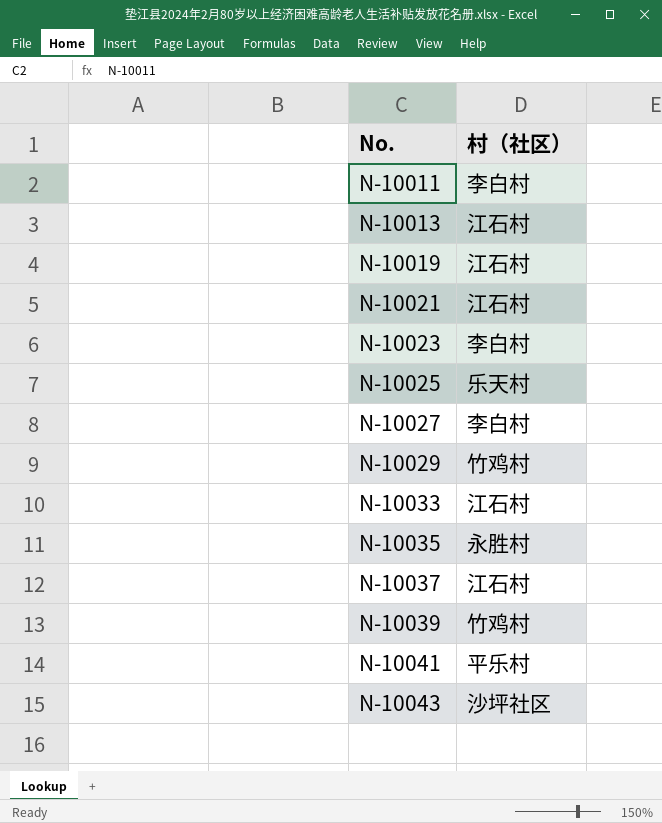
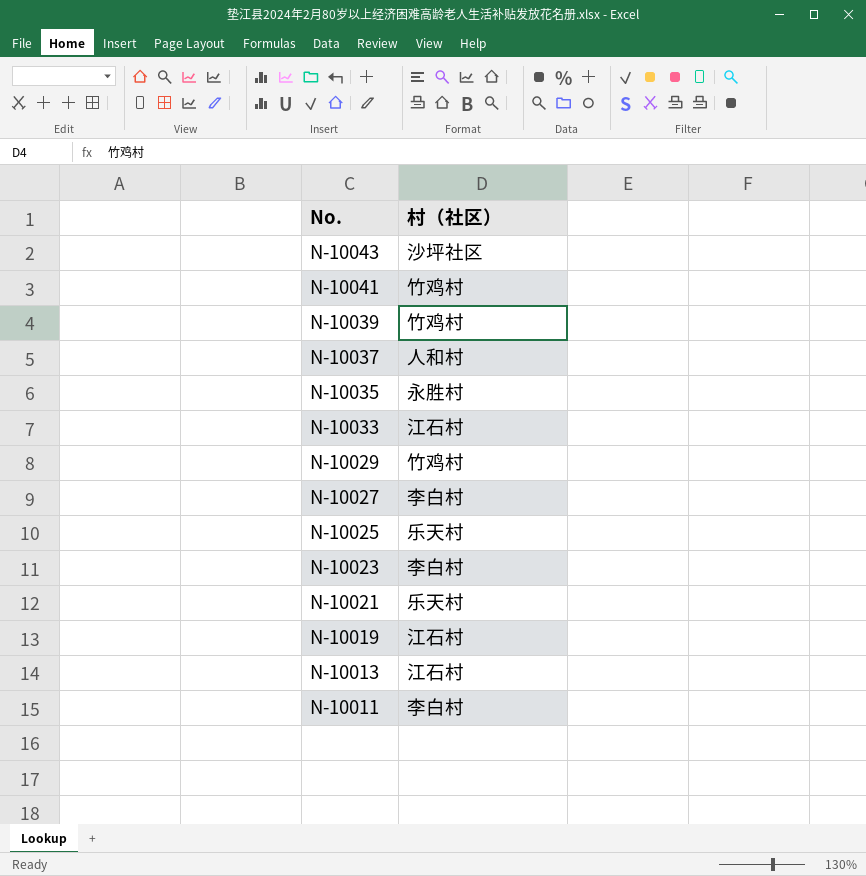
row order: No. ascending -> No. descending
N-10041 | 村（社区）: 平乐村 -> 竹鸡村
N-10037 | 村（社区）: 江石村 -> 人和村
N-10021 | 村（社区）: 江石村 -> 乐天村

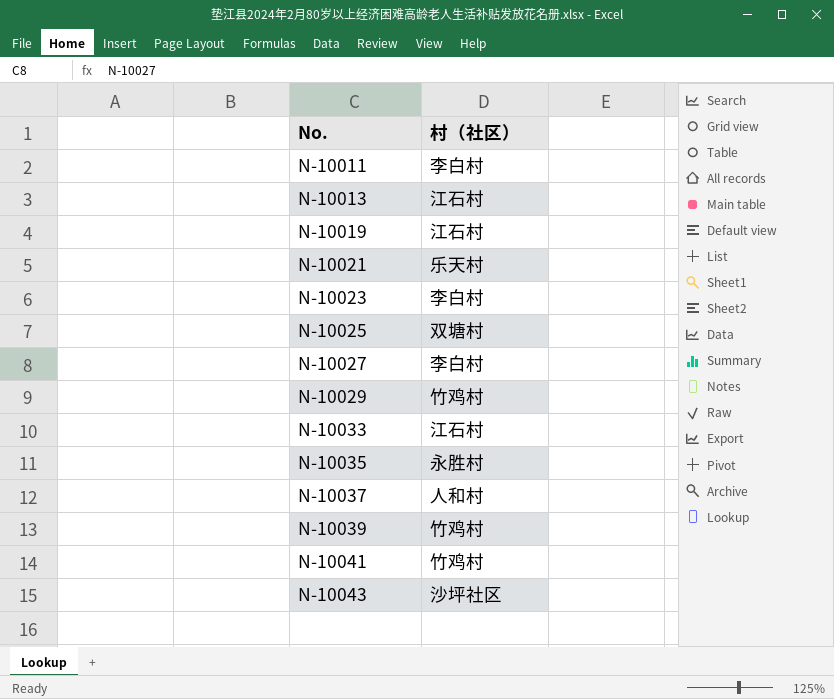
row order: No. descending -> No. ascending
N-10025 | 村（社区）: 乐天村 -> 双塘村

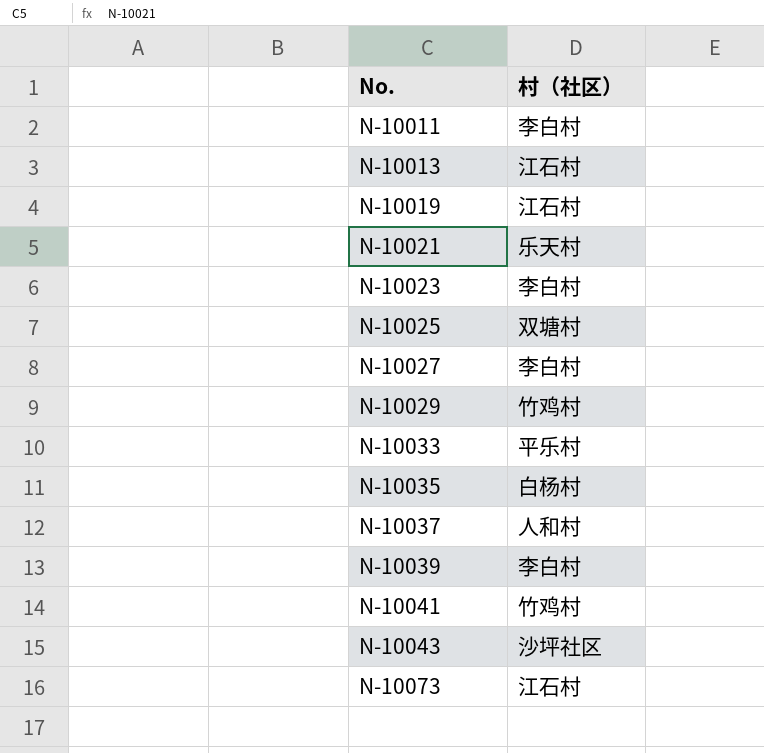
N-10033 | 村（社区）: 江石村 -> 平乐村
N-10035 | 村（社区）: 永胜村 -> 白杨村
N-10039 | 村（社区）: 竹鸡村 -> 李白村
row N-10073: none -> 江石村

